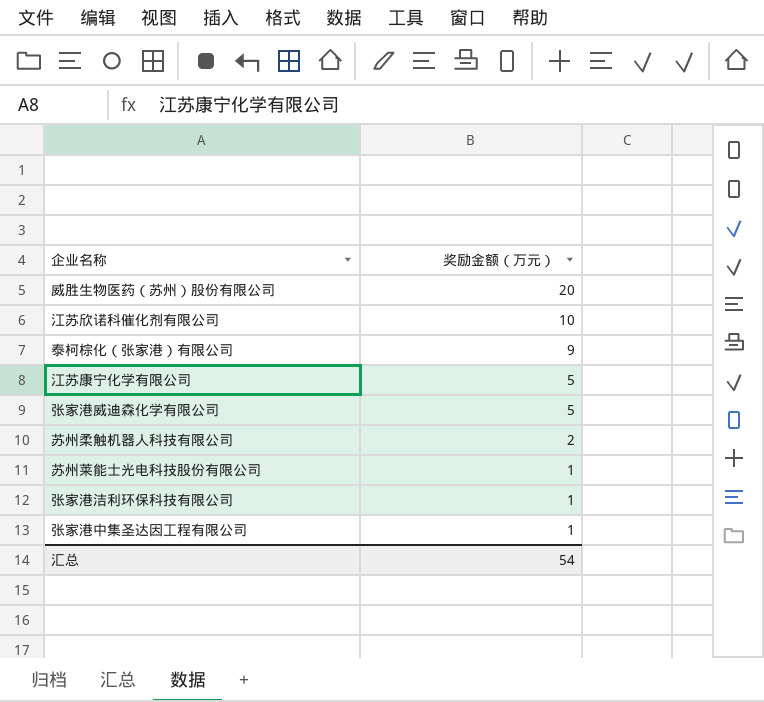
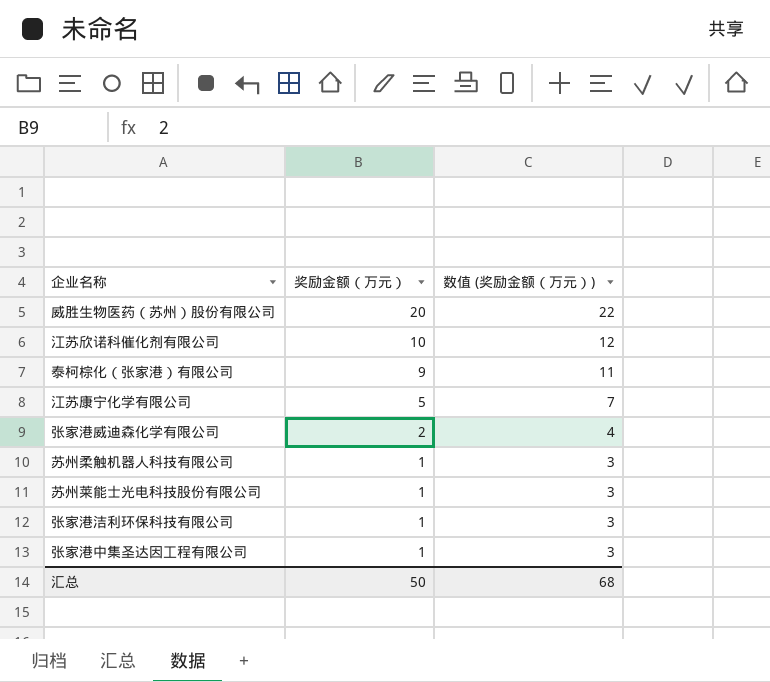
column 数值 (奖励金额（万元）) | formula: none -> [奖励金额（万元）] + 2
张家港威迪森化学有限公司 | 奖励金额（万元）: 5 -> 2
苏州柔触机器人科技有限公司 | 奖励金额（万元）: 2 -> 1
汇总 | 奖励金额（万元）: 54 -> 50

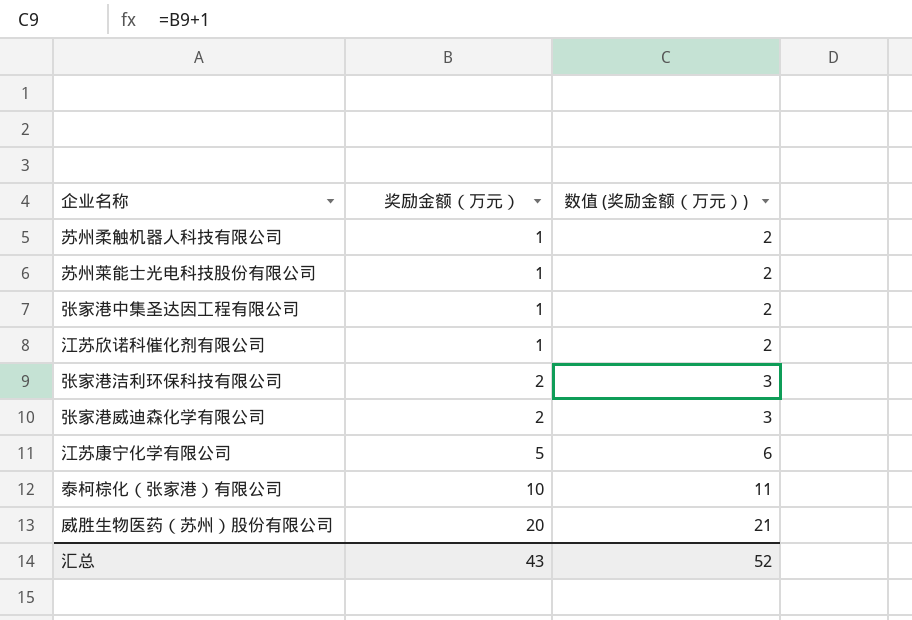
row order: 奖励金额（万元） descending -> 奖励金额（万元） ascending
column 数值 (奖励金额（万元）) | formula: [奖励金额（万元）] + 2 -> [奖励金额（万元）] + 1
江苏欣诺科催化剂有限公司 | 奖励金额（万元）: 10 -> 1
张家港洁利环保科技有限公司 | 奖励金额（万元）: 1 -> 2
泰柯棕化（张家港）有限公司 | 奖励金额（万元）: 9 -> 10
汇总 | 奖励金额（万元）: 50 -> 43
汇总 | 数值 (奖励金额（万元）): 68 -> 52

